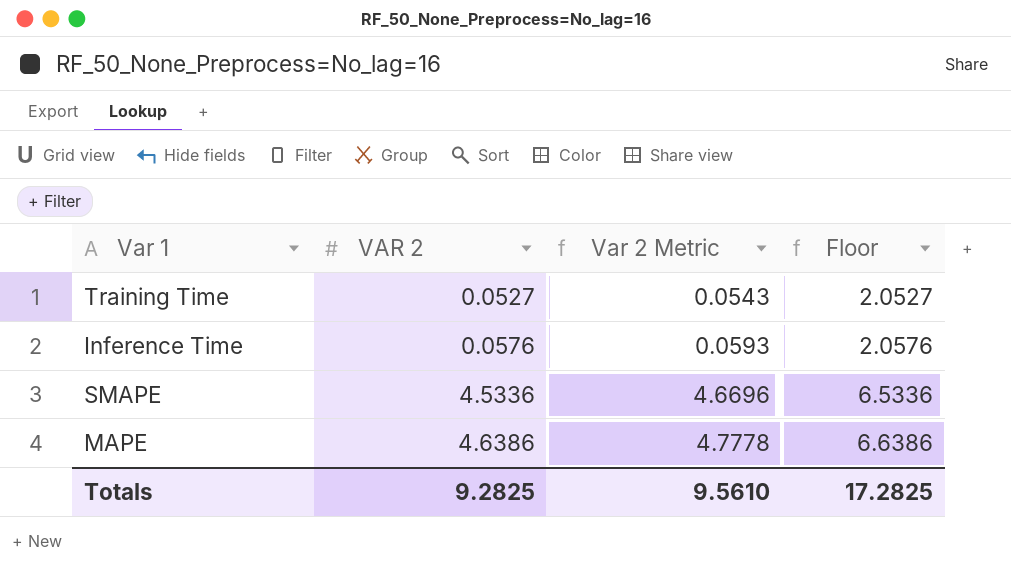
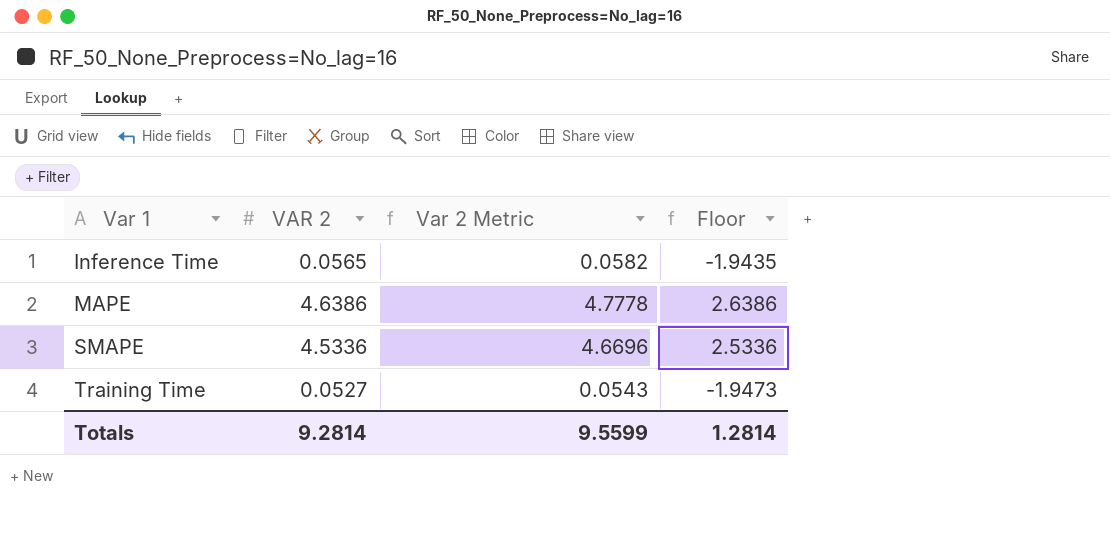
row order: VAR 2 ascending -> Var 1 ascending
column Floor | formula: [VAR 2] + 2 -> [VAR 2] - 2
Inference Time | VAR 2: 0.0576 -> 0.0565
Inference Time | Var 2 Metric: 0.0593 -> 0.0582
Totals | VAR 2: 9.2825 -> 9.2814
Totals | Var 2 Metric: 9.5610 -> 9.5599
Totals | Floor: 17.2825 -> 1.2814

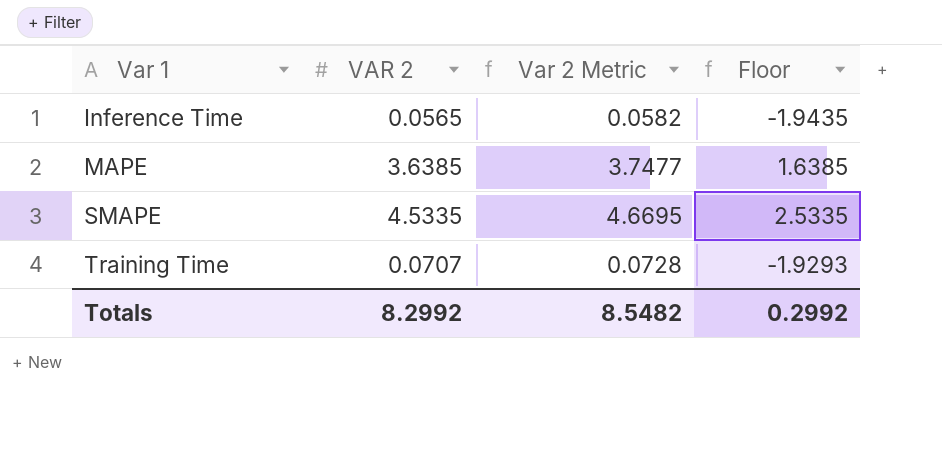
MAPE | VAR 2: 4.6386 -> 3.6385
MAPE | Var 2 Metric: 4.7778 -> 3.7477
MAPE | Floor: 2.6386 -> 1.6385
SMAPE | VAR 2: 4.5336 -> 4.5335
SMAPE | Var 2 Metric: 4.6696 -> 4.6695
SMAPE | Floor: 2.5336 -> 2.5335
Training Time | VAR 2: 0.0527 -> 0.0707
Training Time | Var 2 Metric: 0.0543 -> 0.0728
Training Time | Floor: -1.9473 -> -1.9293
Totals | VAR 2: 9.2814 -> 8.2992
Totals | Var 2 Metric: 9.5599 -> 8.5482
Totals | Floor: 1.2814 -> 0.2992

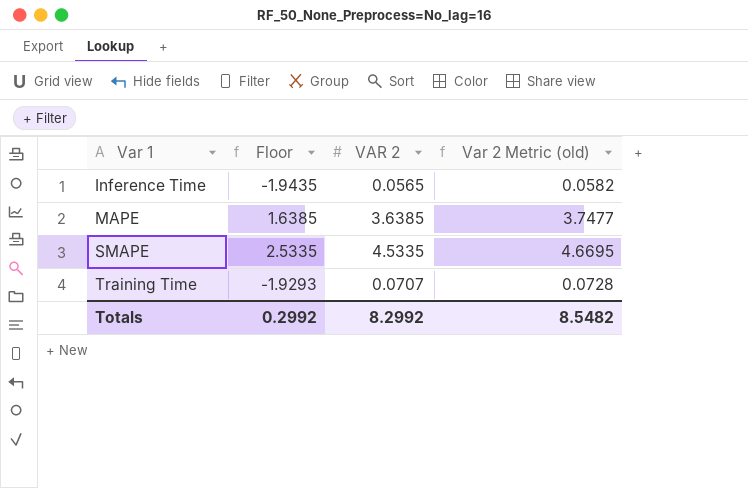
column Floor | position: 4 -> 2
column name: Var 2 Metric -> Var 2 Metric (old)

